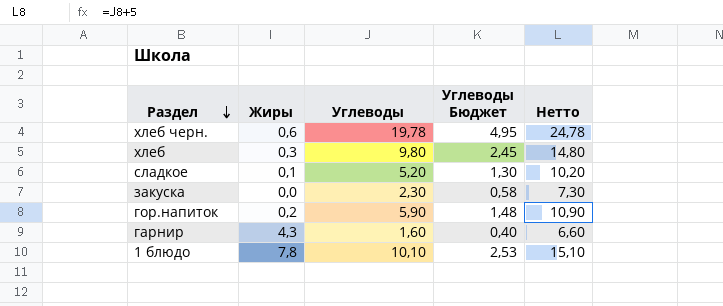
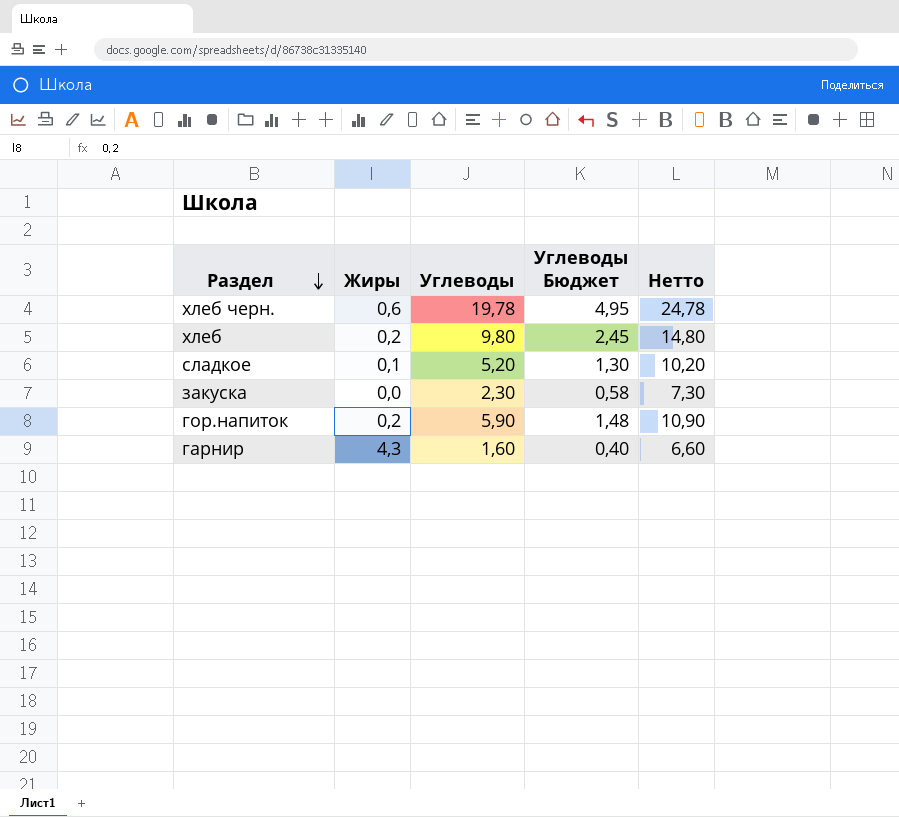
row 1 блюдо: 7,8 | 10,10 | 2,53 | 15,10 -> none
хлеб | Жиры: 0,3 -> 0,2

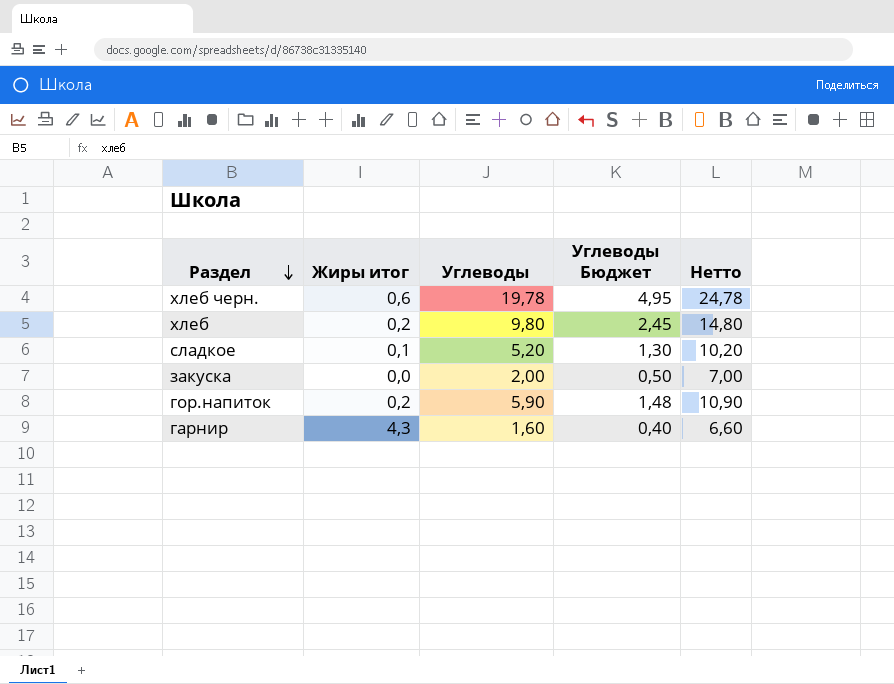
column name: Жиры -> Жиры итог
закуска | Углеводы: 2,30 -> 2,00
закуска | Углеводы Бюджет: 0,58 -> 0,50
закуска | Нетто: 7,30 -> 7,00

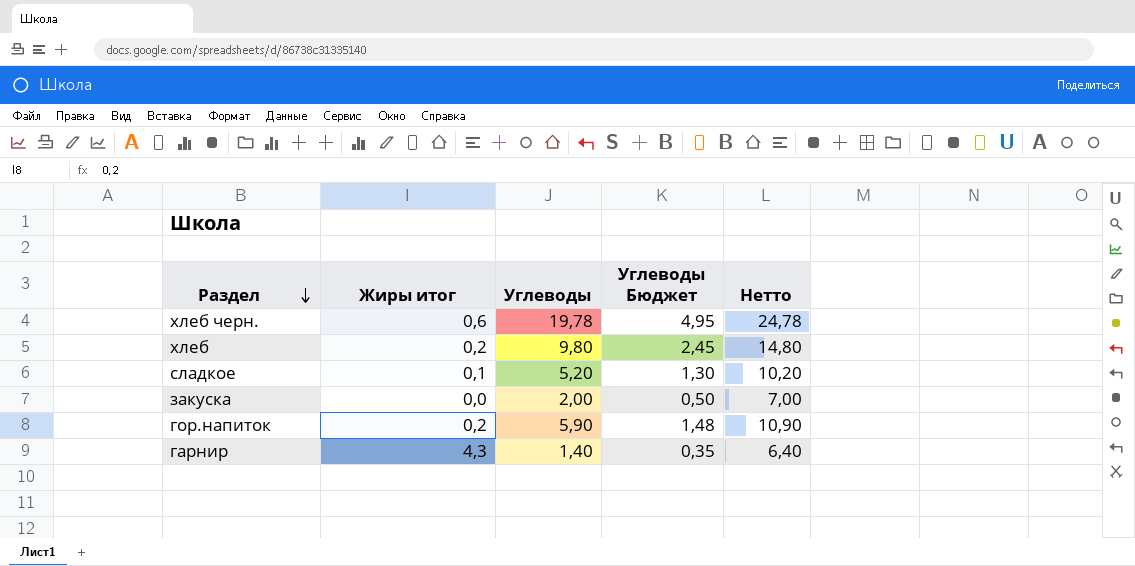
гарнир | Углеводы: 1,60 -> 1,40
гарнир | Углеводы Бюджет: 0,40 -> 0,35
гарнир | Нетто: 6,60 -> 6,40

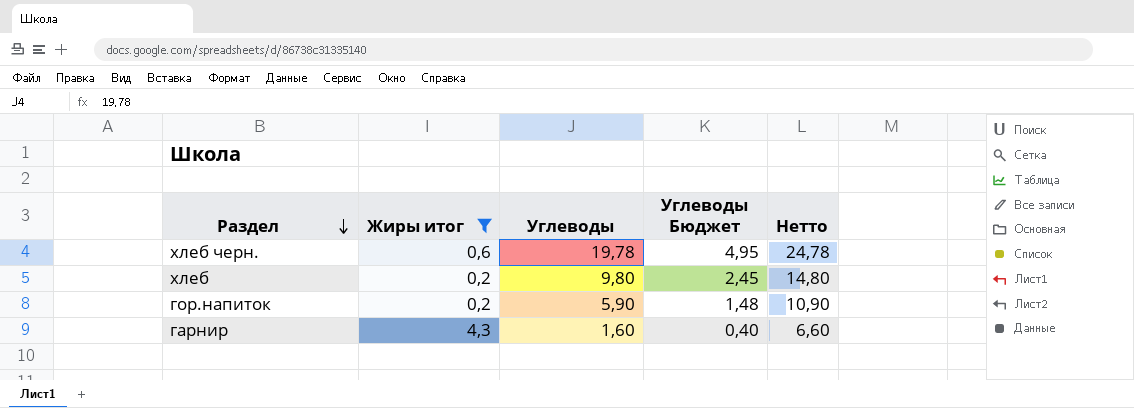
filter: none -> Жиры итог >= 0,2
гарнир | Углеводы: 1,40 -> 1,60
гарнир | Углеводы Бюджет: 0,35 -> 0,40
гарнир | Нетто: 6,40 -> 6,60

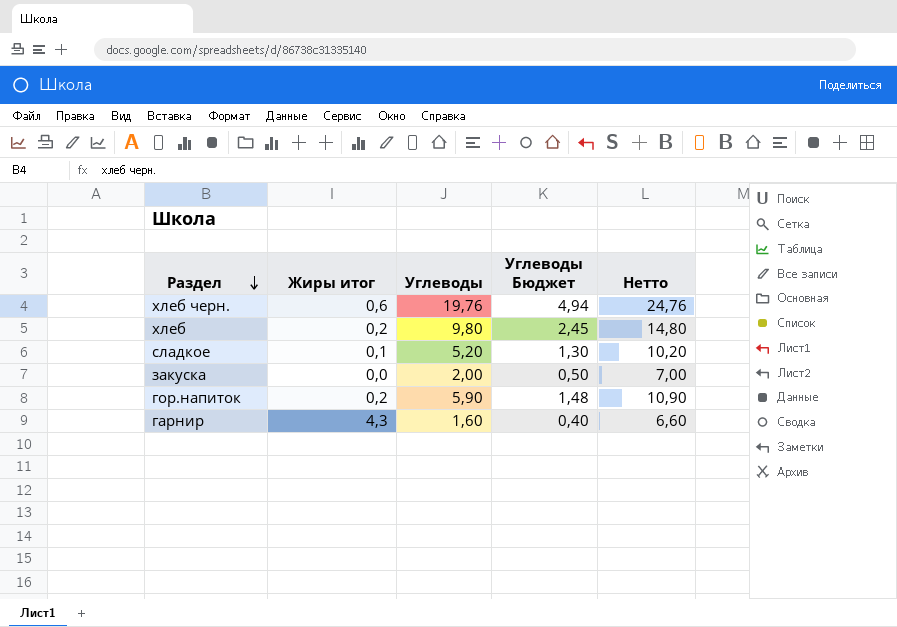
filter: Жиры итог >= 0,2 -> none
хлеб черн. | Углеводы: 19,78 -> 19,76
хлеб черн. | Углеводы Бюджет: 4,95 -> 4,94
хлеб черн. | Нетто: 24,78 -> 24,76

